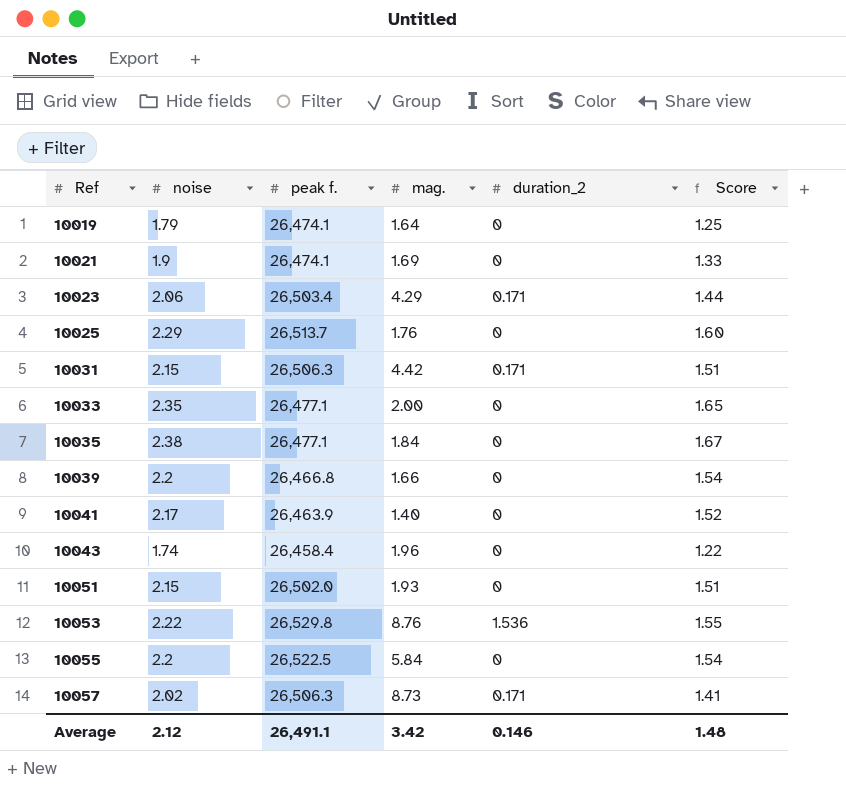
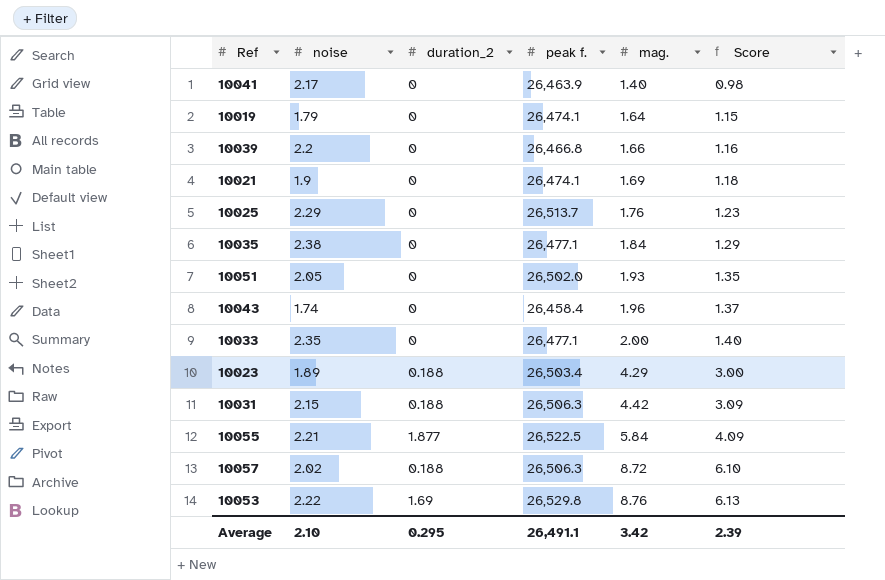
row order: Ref ascending -> mag. ascending
column duration_2 | position: 5 -> 3
column Score | formula: [noise] * 0.7 -> [mag.] * 0.7
10051 | noise: 2.15 -> 2.05
10023 | noise: 2.06 -> 1.89
10023 | duration_2: 0.171 -> 0.188
10031 | duration_2: 0.171 -> 0.188
10055 | noise: 2.2 -> 2.21
10055 | duration_2: 0 -> 1.877
10057 | duration_2: 0.171 -> 0.188
10057 | mag.: 8.73 -> 8.72
10053 | duration_2: 1.536 -> 1.69
Average | noise: 2.12 -> 2.10
Average | duration_2: 0.146 -> 0.295
Average | Score: 1.48 -> 2.39

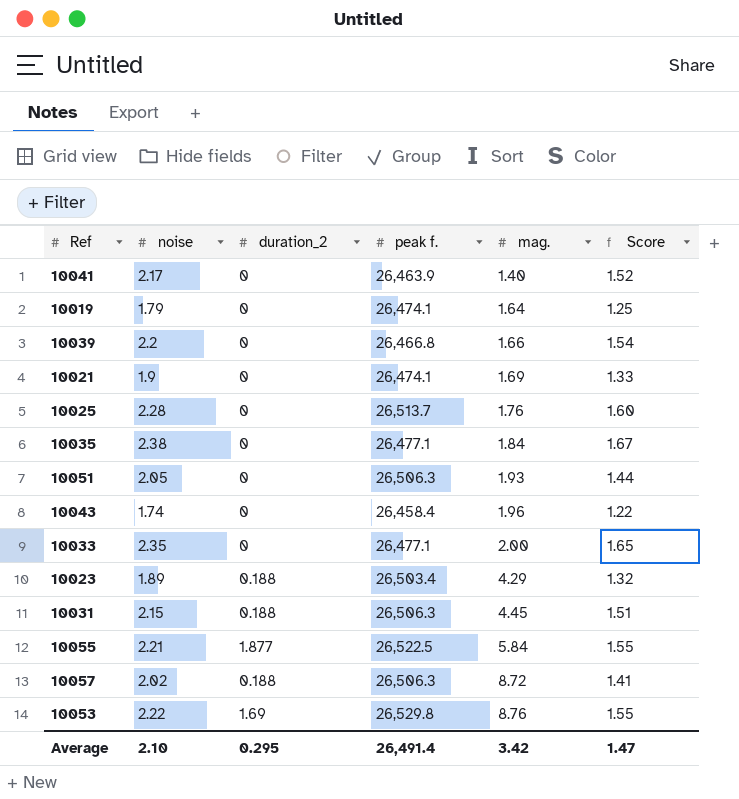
column Score | formula: [mag.] * 0.7 -> [noise] * 0.7
10025 | noise: 2.29 -> 2.28
10051 | peak f.: 26,502.0 -> 26,506.3
10031 | mag.: 4.42 -> 4.45
Average | peak f.: 26,491.1 -> 26,491.4
Average | Score: 2.39 -> 1.47

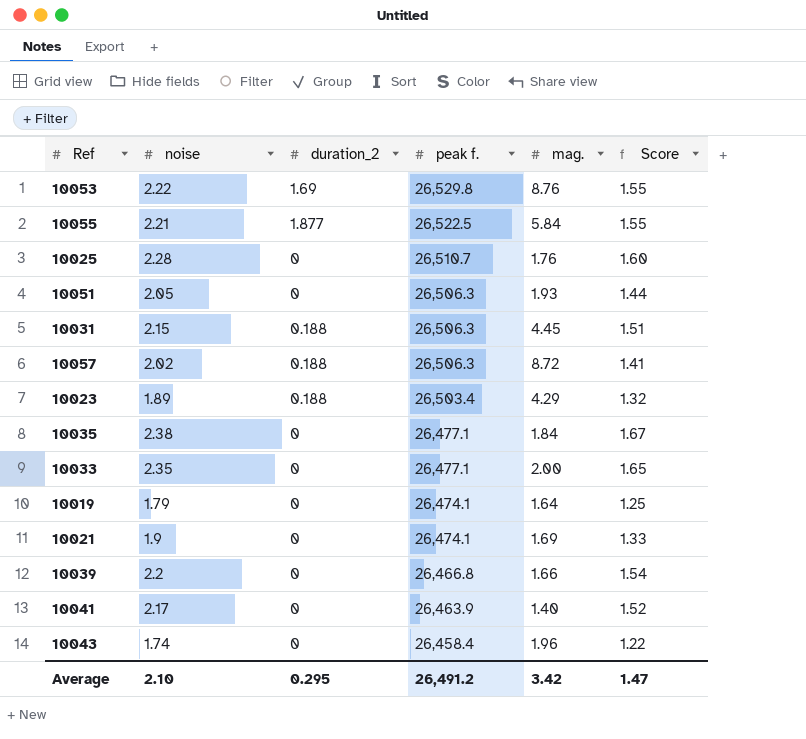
row order: mag. ascending -> peak f. descending
10025 | peak f.: 26,513.7 -> 26,510.7
Average | peak f.: 26,491.4 -> 26,491.2

